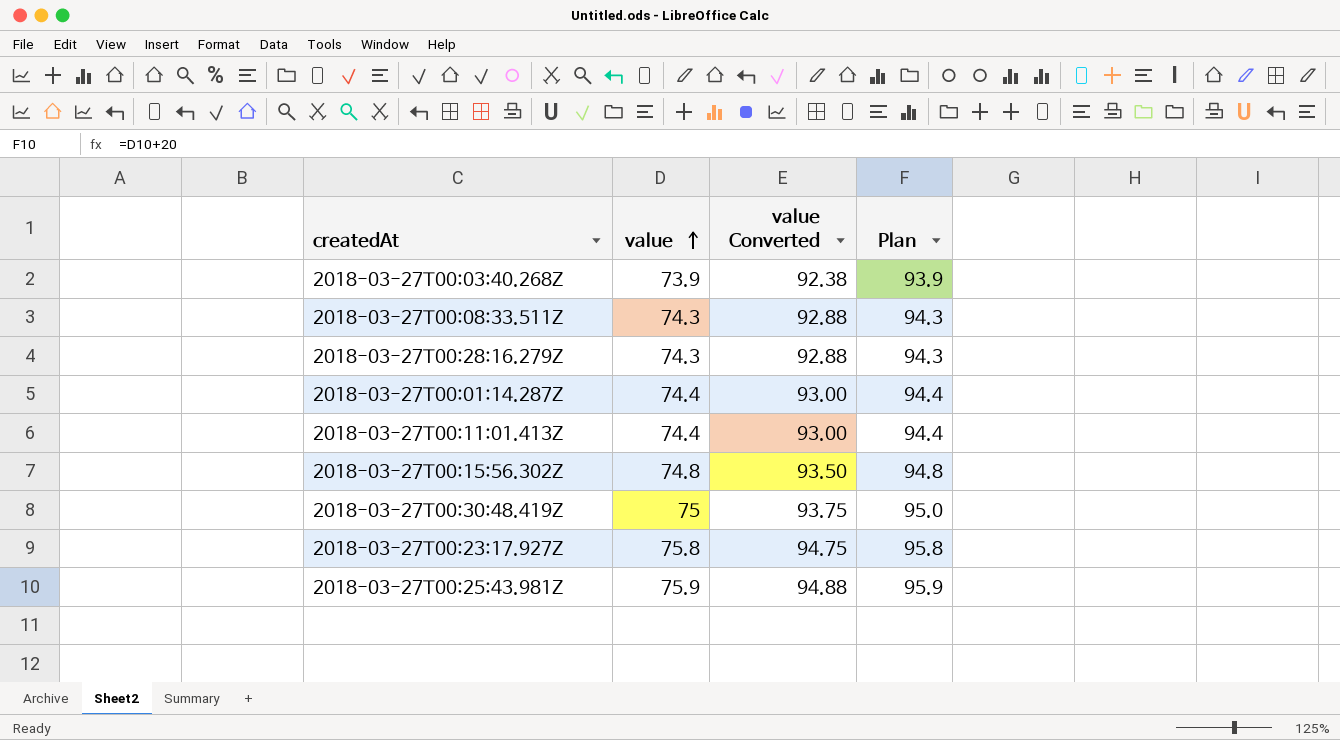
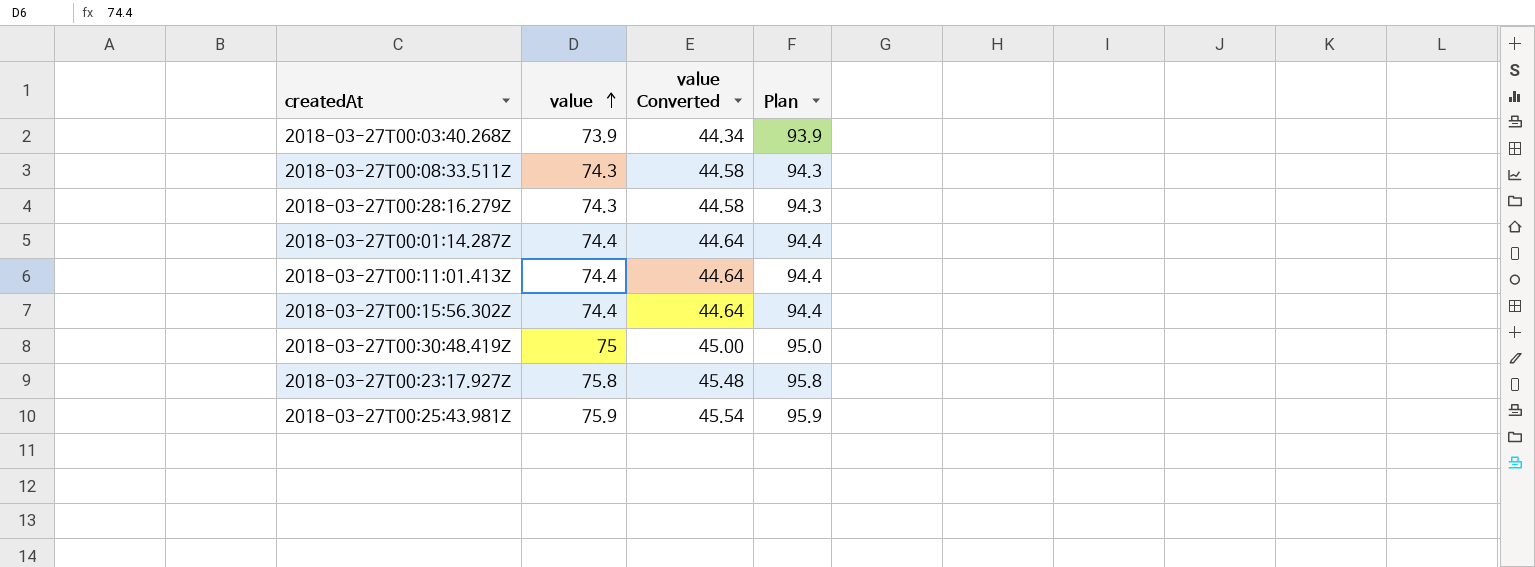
column value Converted | formula: [value] * 1.25 -> [value] * 0.6
2018-03-27T00:15:56.302Z | value: 74.8 -> 74.4
2018-03-27T00:15:56.302Z | Plan: 94.8 -> 94.4

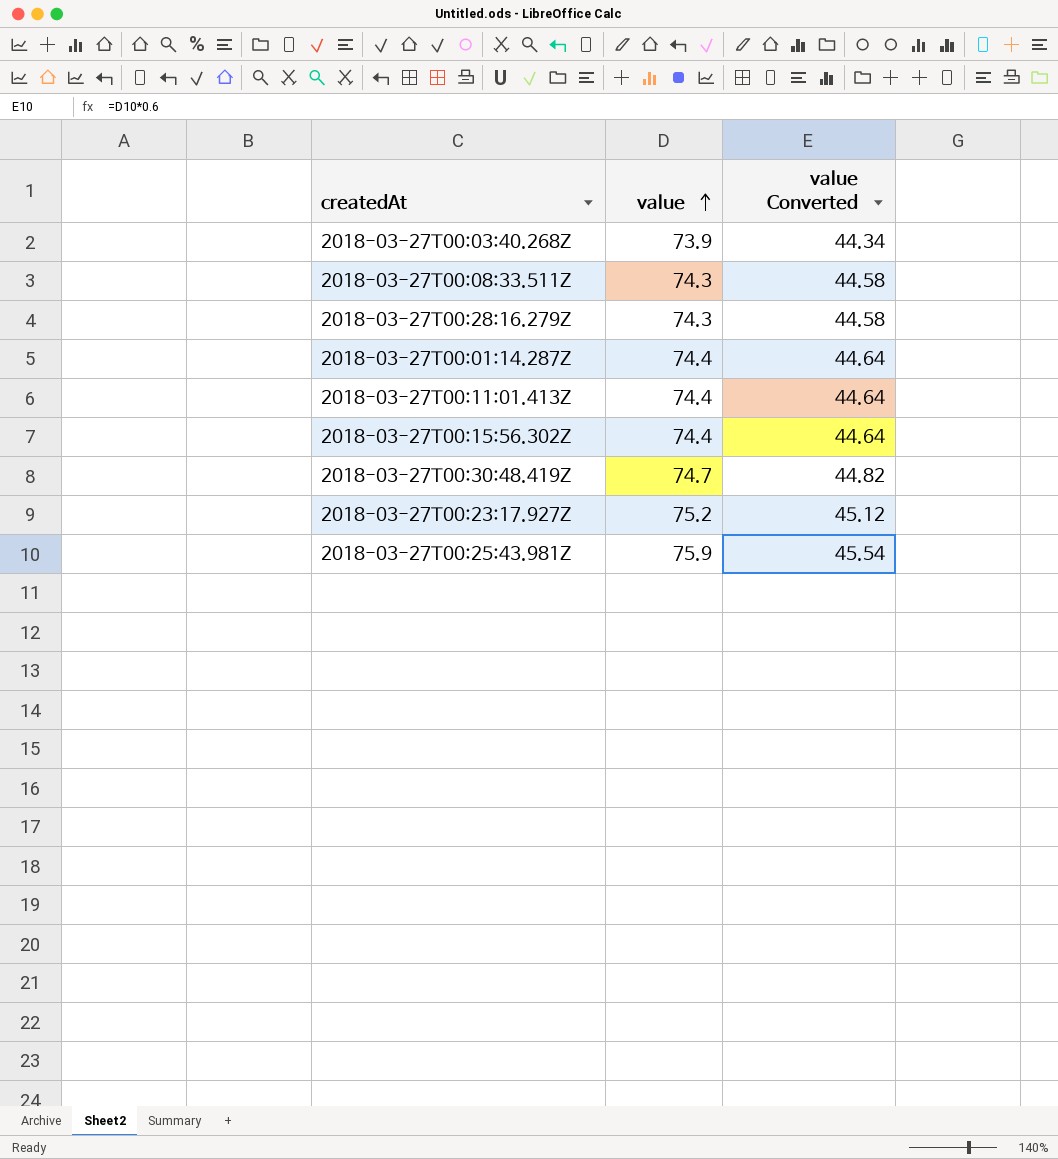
column Plan | formula: [value] + 20 -> none
2018-03-27T00:30:48.419Z | value: 75 -> 74.7
2018-03-27T00:30:48.419Z | value Converted: 45.00 -> 44.82
2018-03-27T00:23:17.927Z | value: 75.8 -> 75.2
2018-03-27T00:23:17.927Z | value Converted: 45.48 -> 45.12

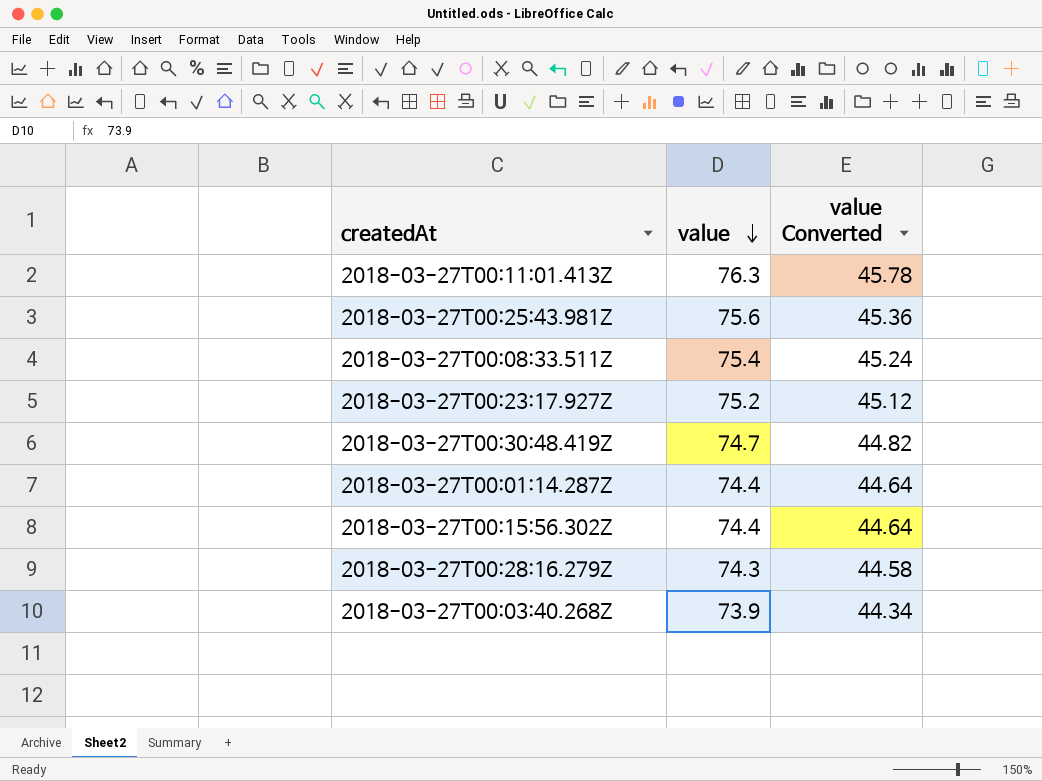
row order: value ascending -> value descending
2018-03-27T00:11:01.413Z | value: 74.4 -> 76.3
2018-03-27T00:11:01.413Z | value Converted: 44.64 -> 45.78
2018-03-27T00:25:43.981Z | value: 75.9 -> 75.6
2018-03-27T00:25:43.981Z | value Converted: 45.54 -> 45.36
2018-03-27T00:08:33.511Z | value: 74.3 -> 75.4
2018-03-27T00:08:33.511Z | value Converted: 44.58 -> 45.24

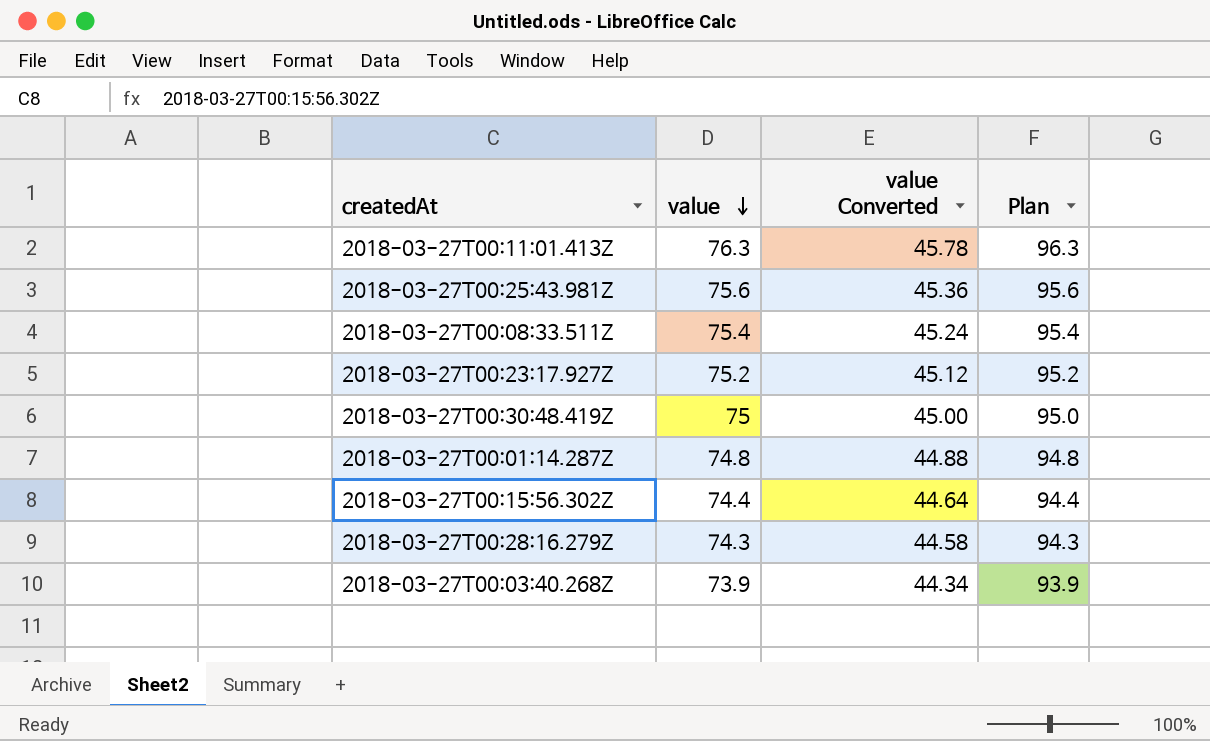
column Plan | formula: none -> [value] + 20
2018-03-27T00:30:48.419Z | value: 74.7 -> 75
2018-03-27T00:30:48.419Z | value Converted: 44.82 -> 45.00
2018-03-27T00:01:14.287Z | value: 74.4 -> 74.8
2018-03-27T00:01:14.287Z | value Converted: 44.64 -> 44.88

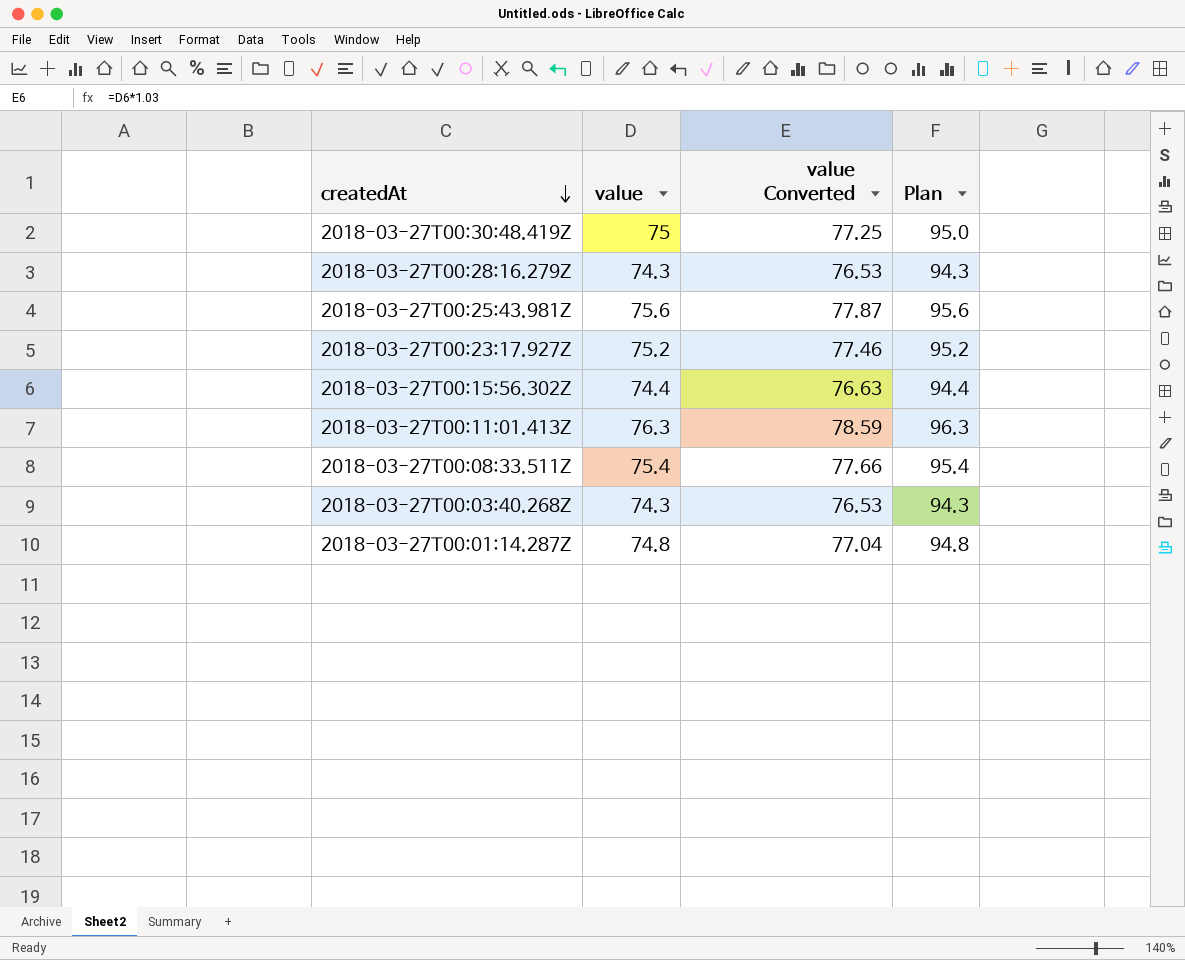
row order: value descending -> createdAt descending
column value Converted | formula: [value] * 0.6 -> [value] * 1.03
2018-03-27T00:03:40.268Z | value: 73.9 -> 74.3
2018-03-27T00:03:40.268Z | Plan: 93.9 -> 94.3

